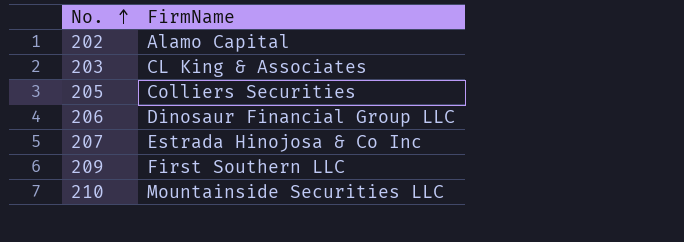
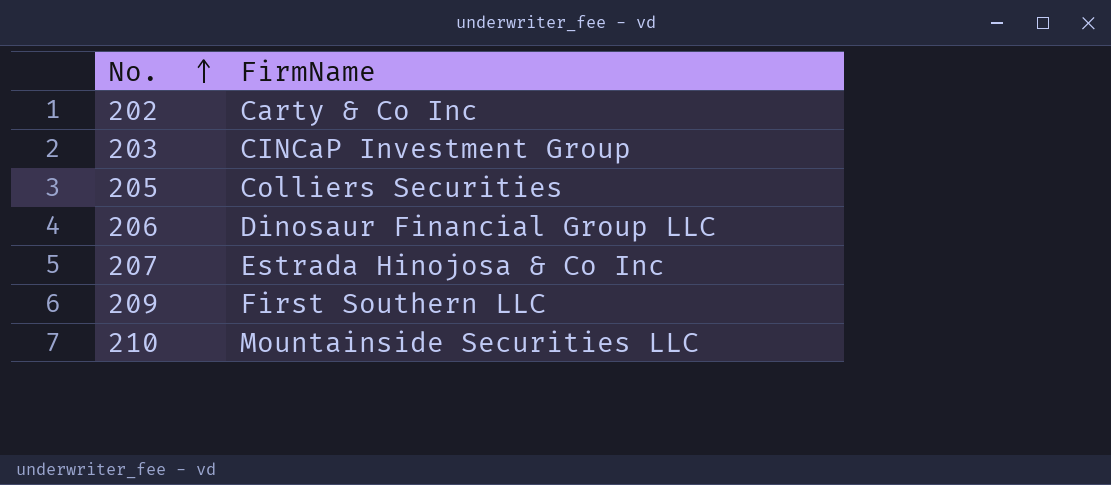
202 | FirmName: Alamo Capital -> Carty & Co Inc
203 | FirmName: CL King & Associates -> CINCaP Investment Group

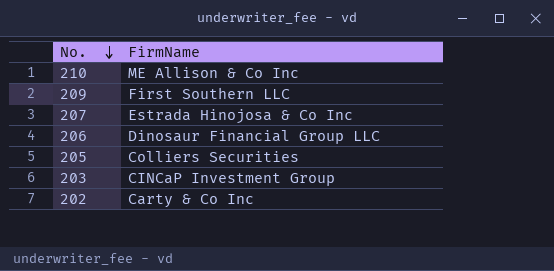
row order: No. ascending -> No. descending
210 | FirmName: Mountainside Securities LLC -> ME Allison & Co Inc

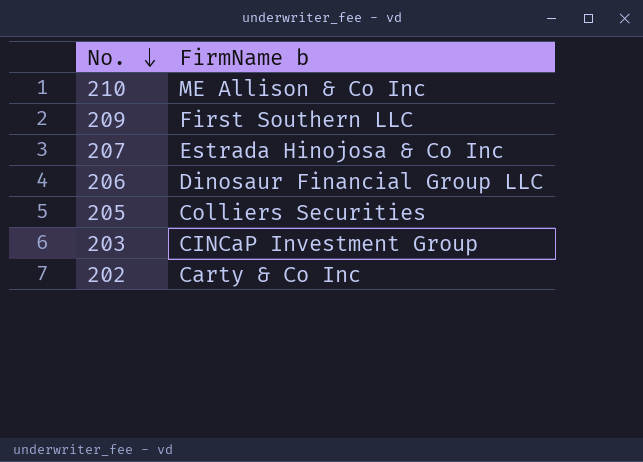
column name: FirmName -> FirmName b

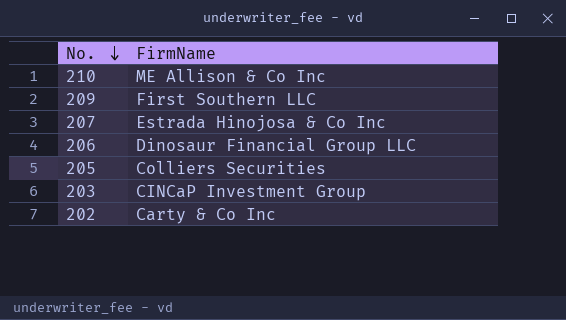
column name: FirmName b -> FirmName

